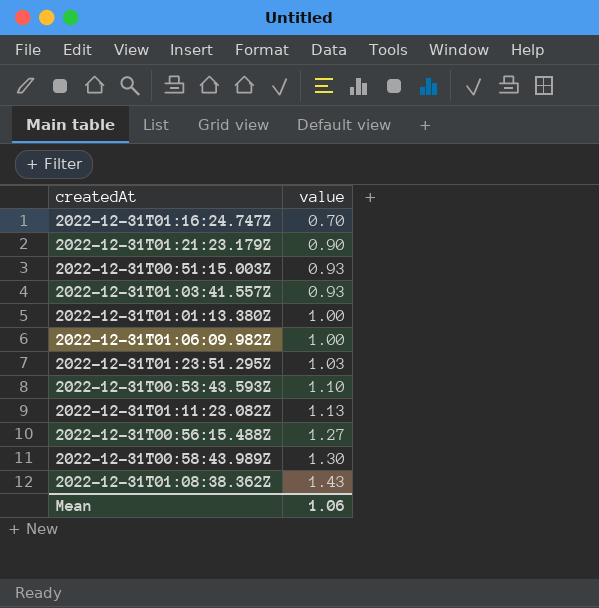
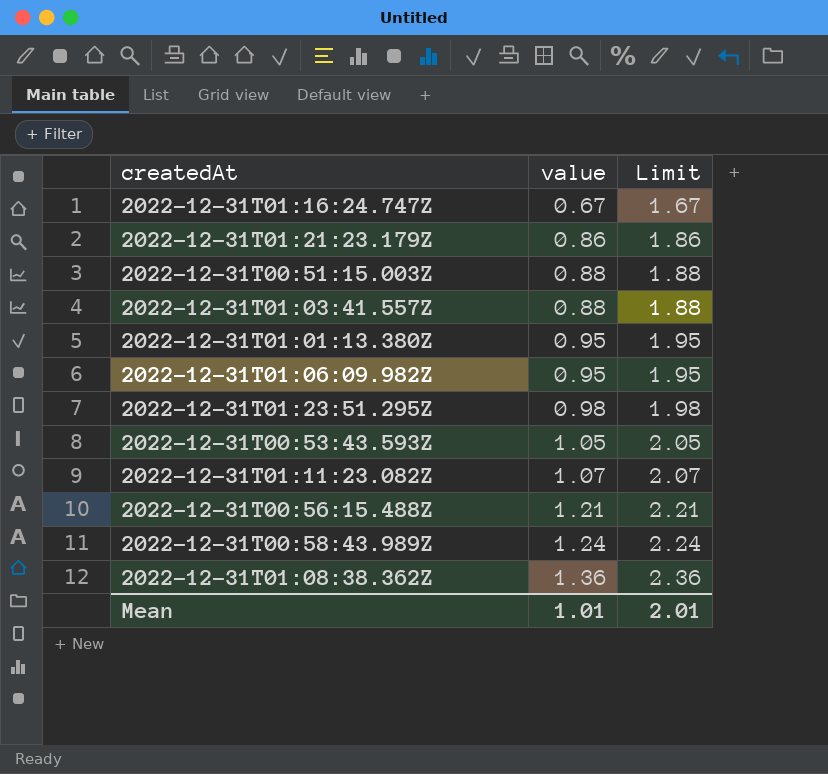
column Limit | formula: none -> [value] + 1
2022-12-31T01:16:24.747Z | value: 0.70 -> 0.67
2022-12-31T01:21:23.179Z | value: 0.90 -> 0.86
2022-12-31T00:51:15.003Z | value: 0.93 -> 0.88
2022-12-31T01:03:41.557Z | value: 0.93 -> 0.88
2022-12-31T01:01:13.380Z | value: 1.00 -> 0.95
2022-12-31T01:06:09.982Z | value: 1.00 -> 0.95
2022-12-31T01:23:51.295Z | value: 1.03 -> 0.98
2022-12-31T00:53:43.593Z | value: 1.10 -> 1.05
2022-12-31T01:11:23.082Z | value: 1.13 -> 1.07
2022-12-31T00:56:15.488Z | value: 1.27 -> 1.21
2022-12-31T00:58:43.989Z | value: 1.30 -> 1.24
2022-12-31T01:08:38.362Z | value: 1.43 -> 1.36
Mean | value: 1.06 -> 1.01

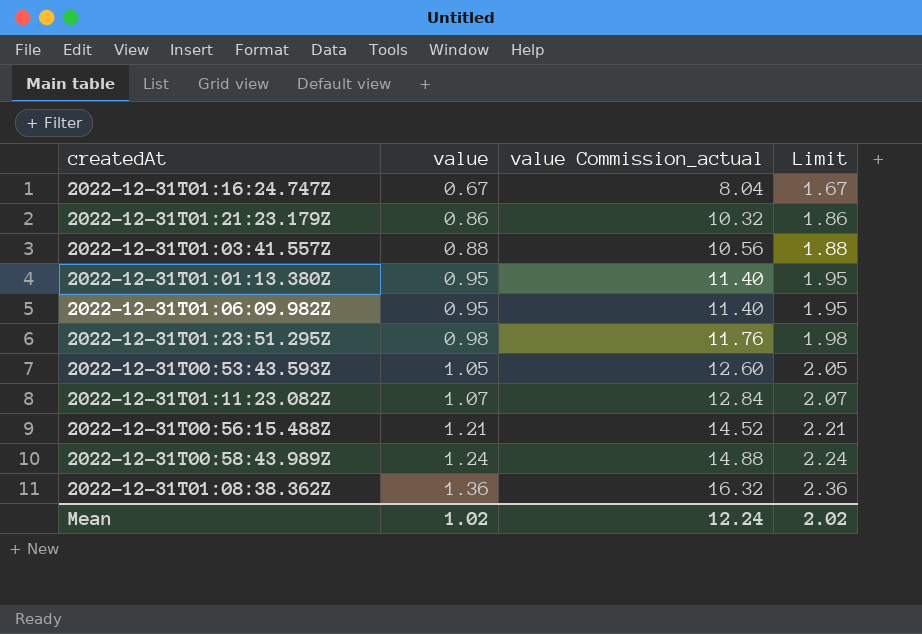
column value Commission_actual | formula: none -> [value] * 12
row 2022-12-31T00:51:15.003Z: 0.88 | 1.88 -> none
Mean | value: 1.01 -> 1.02
Mean | Limit: 2.01 -> 2.02

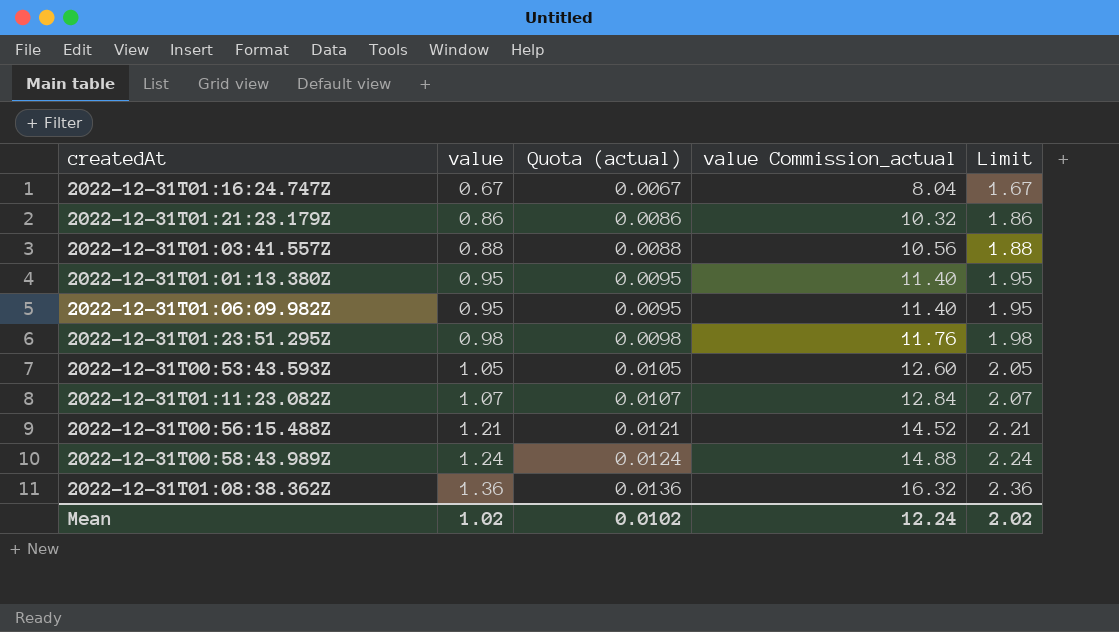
column Quota (actual) | formula: none -> [value] * 0.01

